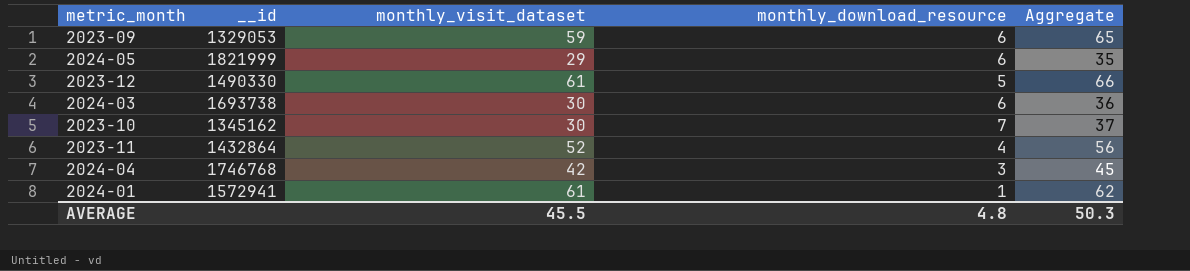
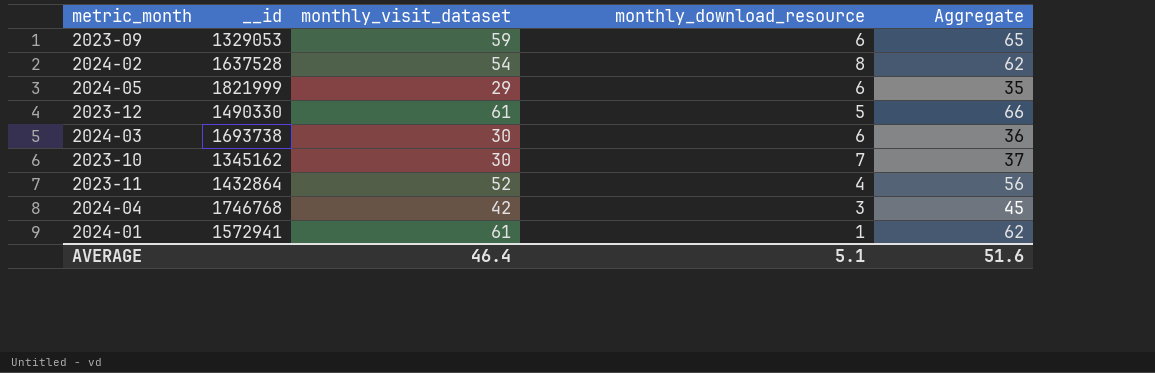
row 2024-02: none -> 1637528 | 54 | 8 | 62
AVERAGE | monthly_visit_dataset: 45.5 -> 46.4
AVERAGE | monthly_download_resource: 4.8 -> 5.1
AVERAGE | Aggregate: 50.3 -> 51.6

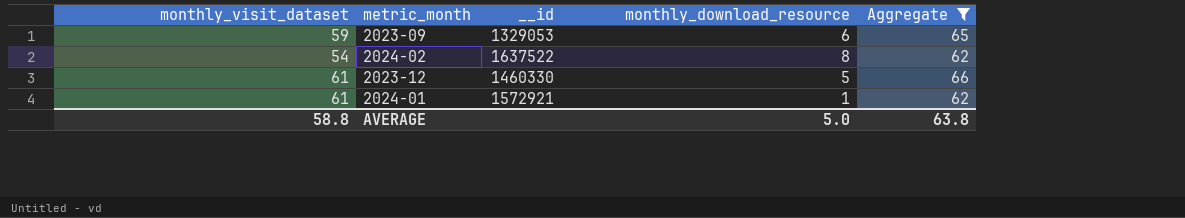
filter: none -> Aggregate >= 62
column monthly_visit_dataset | position: 3 -> 1
2024-02 | __id: 1637528 -> 1637522
2023-12 | __id: 1490330 -> 1460330
2024-01 | __id: 1572941 -> 1572921
AVERAGE | monthly_visit_dataset: 46.4 -> 58.8
AVERAGE | monthly_download_resource: 5.1 -> 5.0
AVERAGE | Aggregate: 51.6 -> 63.8

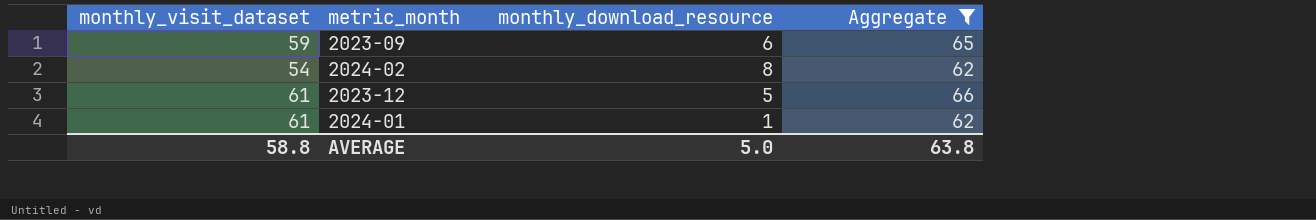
column __id | position: 3 -> none

